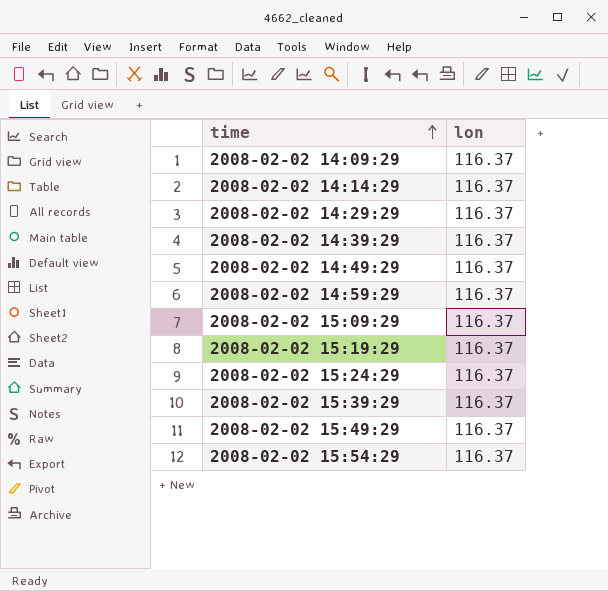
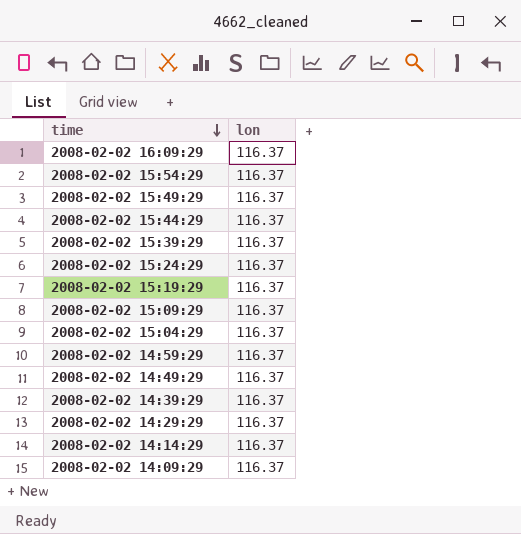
row order: time ascending -> time descending
row 2008-02-02 16:09:29: none -> 116.37
row 2008-02-02 15:44:29: none -> 116.37
row 2008-02-02 15:04:29: none -> 116.37

